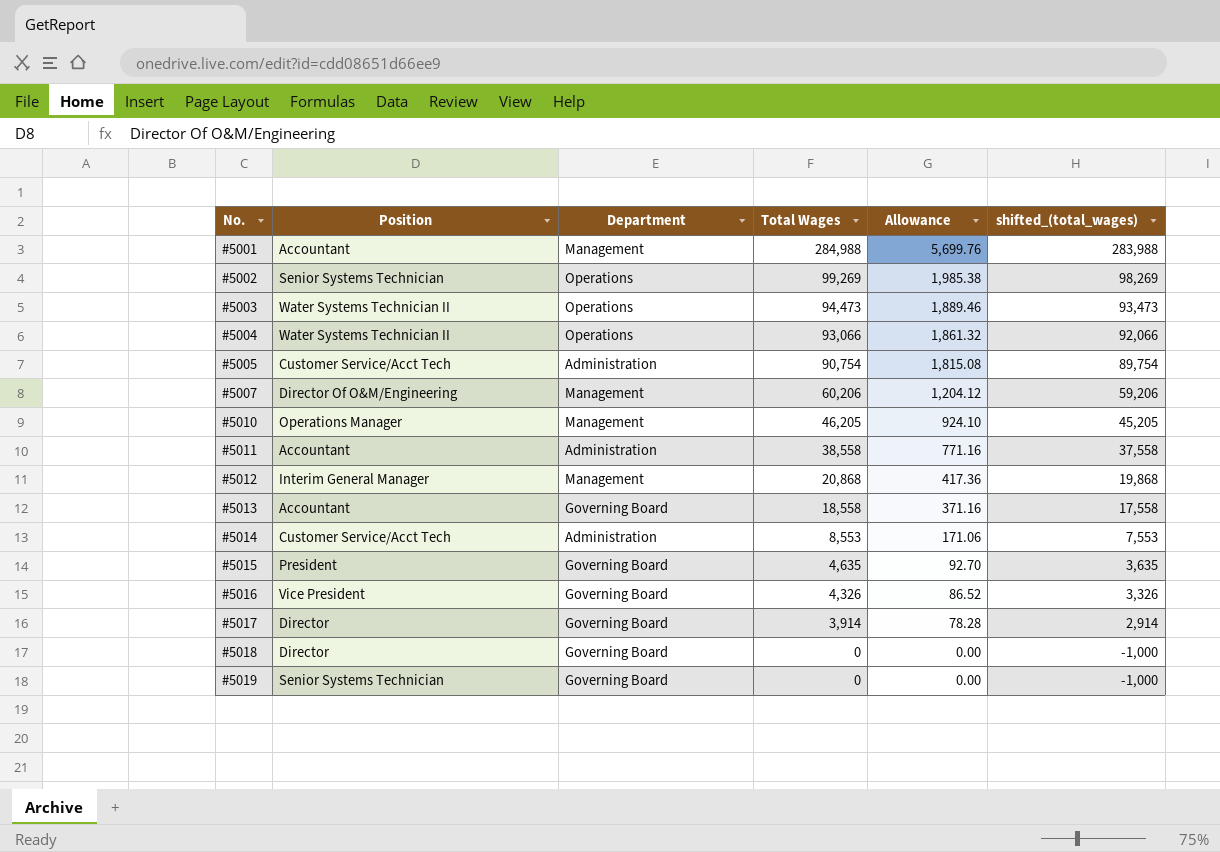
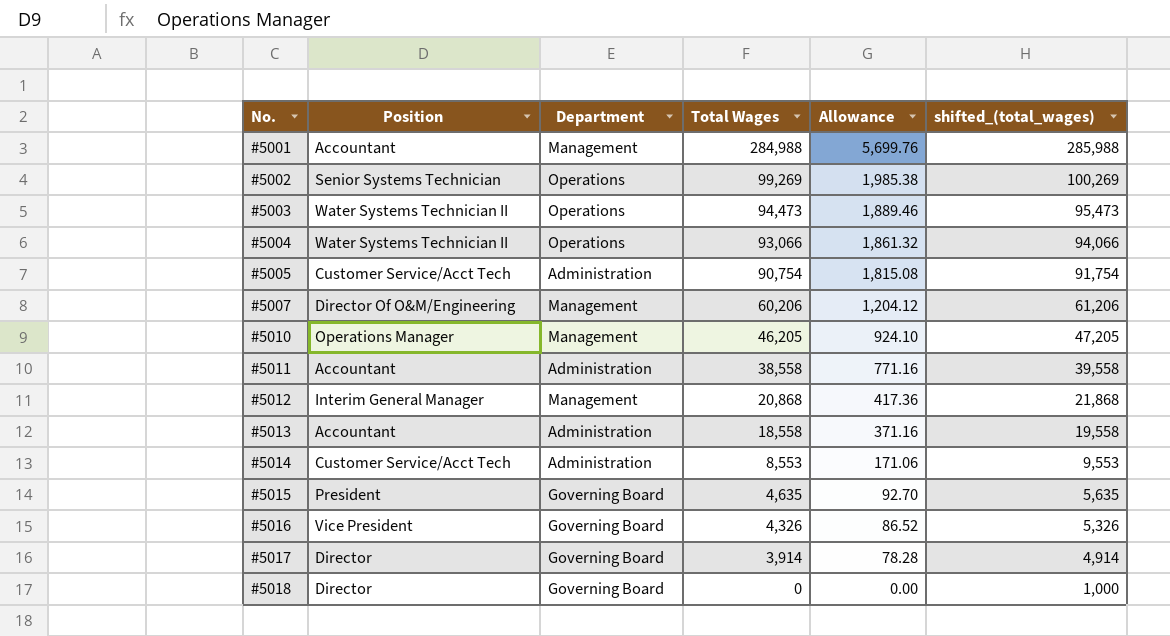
column shifted_(total_wages) | formula: [Total Wages] - 1000 -> [Total Wages] + 1000
row #5019: Senior Systems Technician | Governing Board | 0 | 0.00 | -1,000 -> none
#5013 | Department: Governing Board -> Administration

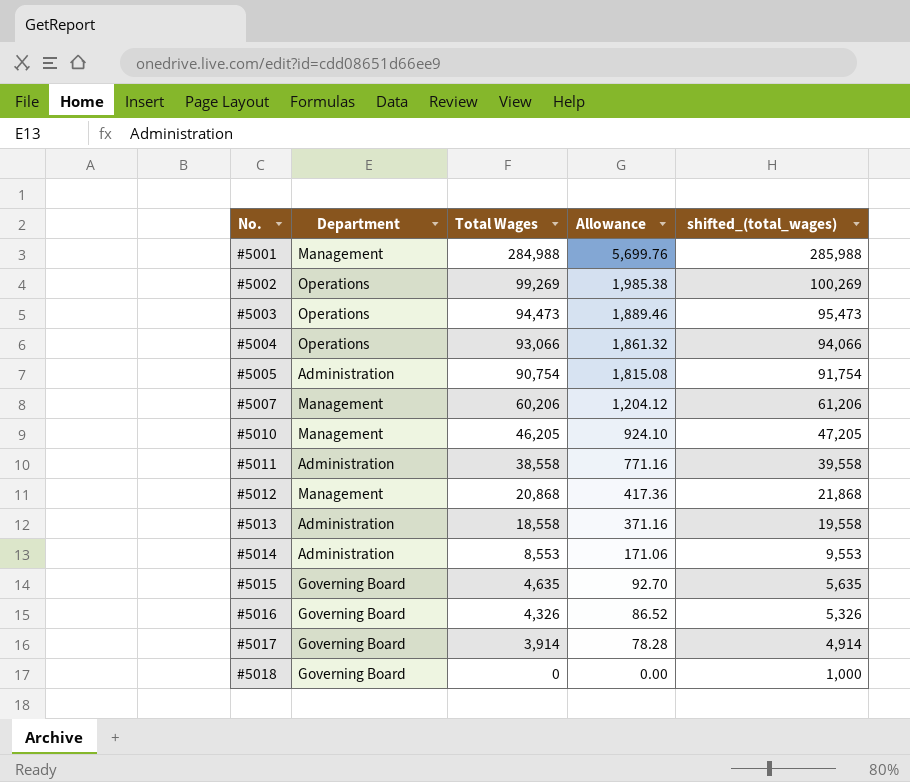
column Position | position: 2 -> none

